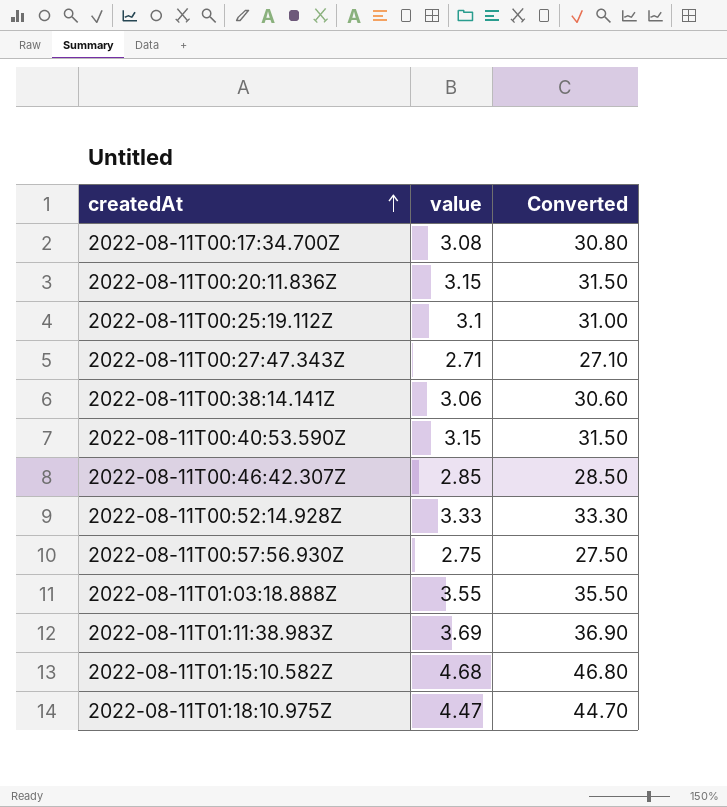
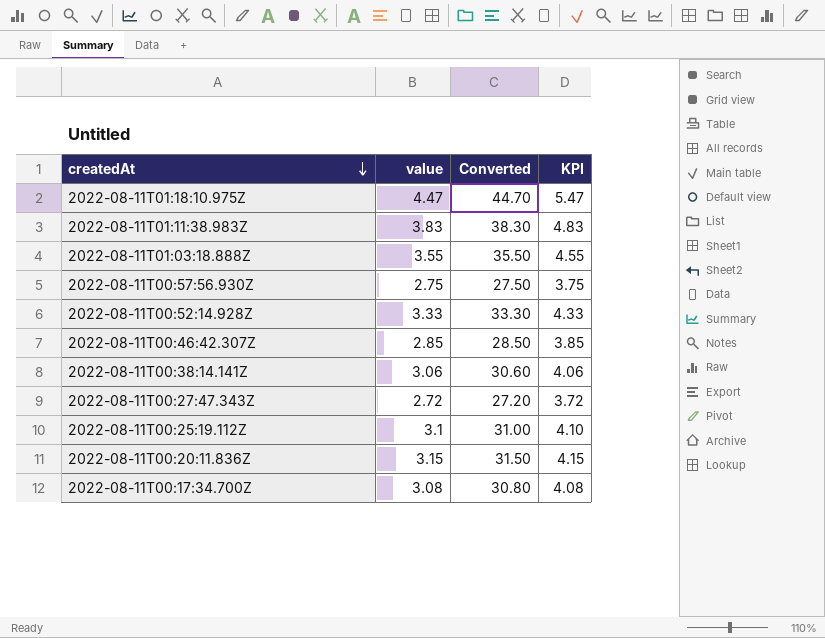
row order: createdAt ascending -> createdAt descending
column KPI | formula: none -> [value] + 1
row 2022-08-11T00:40:53.590Z: 3.15 | 31.50 -> none
row 2022-08-11T01:15:10.582Z: 4.68 | 46.80 -> none
2022-08-11T01:11:38.983Z | value: 3.69 -> 3.83
2022-08-11T01:11:38.983Z | Converted: 36.90 -> 38.30
2022-08-11T00:27:47.343Z | value: 2.71 -> 2.72
2022-08-11T00:27:47.343Z | Converted: 27.10 -> 27.20

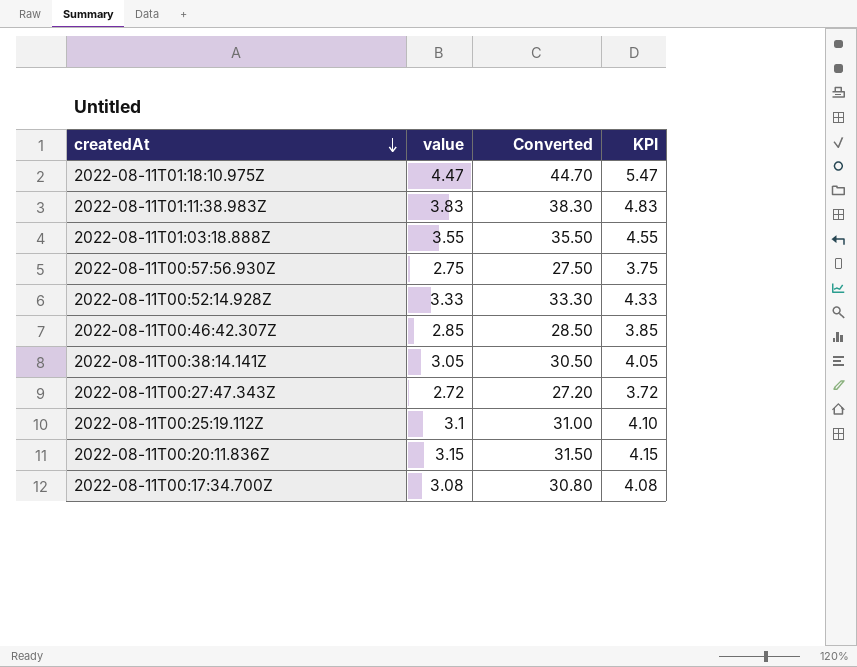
2022-08-11T00:38:14.141Z | value: 3.06 -> 3.05
2022-08-11T00:38:14.141Z | Converted: 30.60 -> 30.50
2022-08-11T00:38:14.141Z | KPI: 4.06 -> 4.05

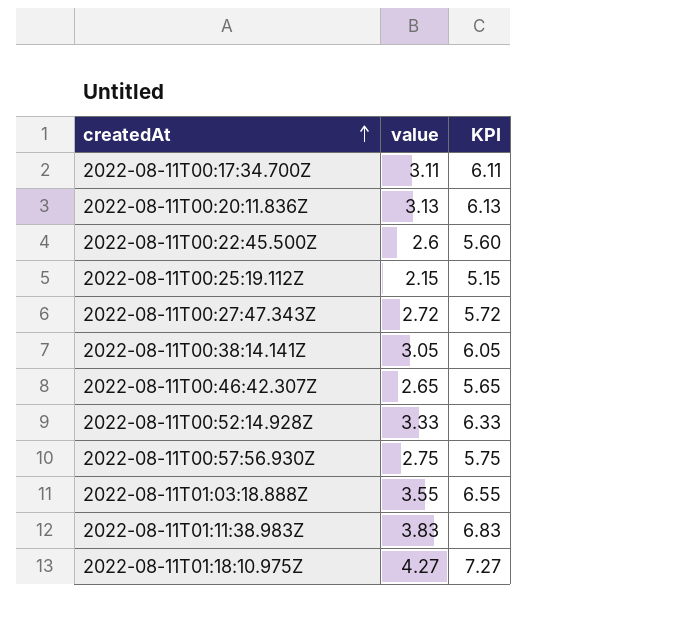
row order: createdAt descending -> createdAt ascending
column Converted | formula: [value] * 10 -> none
column KPI | formula: [value] + 1 -> [value] + 3
2022-08-11T00:17:34.700Z | value: 3.08 -> 3.11
2022-08-11T00:20:11.836Z | value: 3.15 -> 3.13
row 2022-08-11T00:22:45.500Z: none -> 2.6 | 5.60
2022-08-11T00:25:19.112Z | value: 3.1 -> 2.15
2022-08-11T00:46:42.307Z | value: 2.85 -> 2.65
2022-08-11T01:18:10.975Z | value: 4.47 -> 4.27

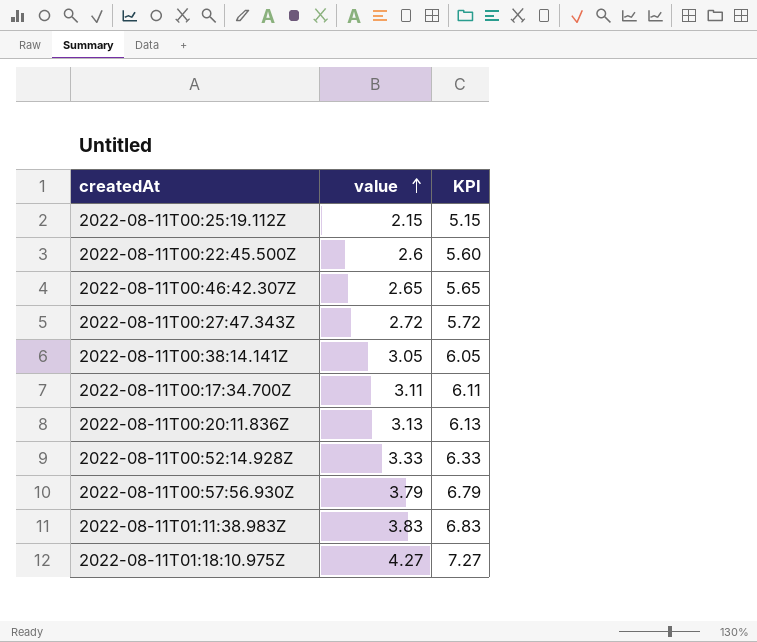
row order: createdAt ascending -> value ascending
row 2022-08-11T01:03:18.888Z: 3.55 | 6.55 -> none
2022-08-11T00:57:56.930Z | value: 2.75 -> 3.79
2022-08-11T00:57:56.930Z | KPI: 5.75 -> 6.79

